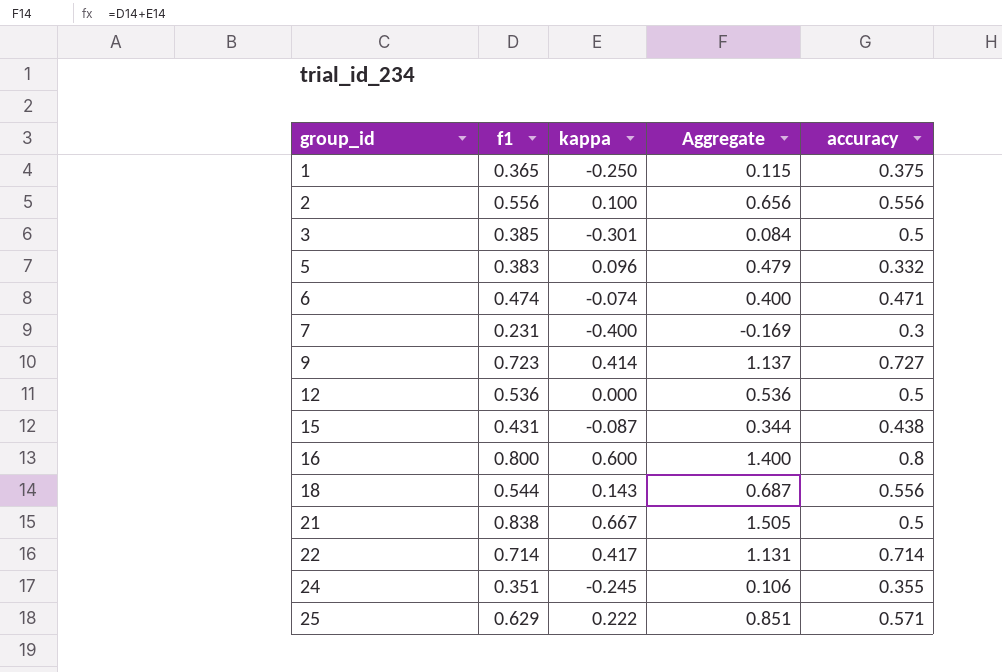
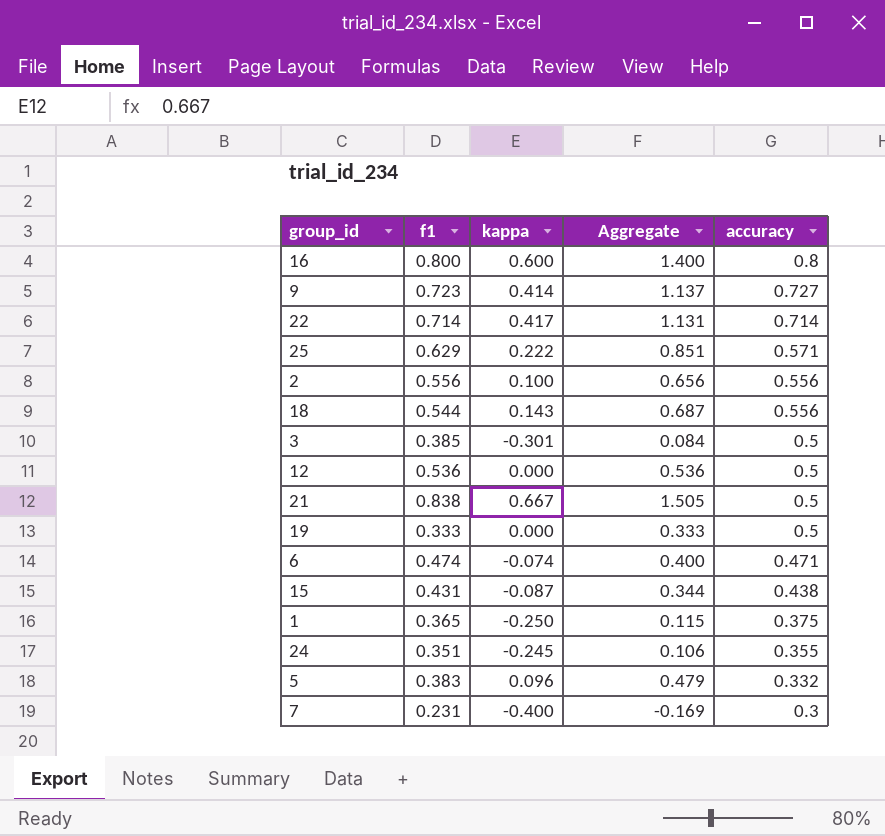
row order: group_id ascending -> accuracy descending
row 19: none -> 0.333 | 0.000 | 0.333 | 0.5

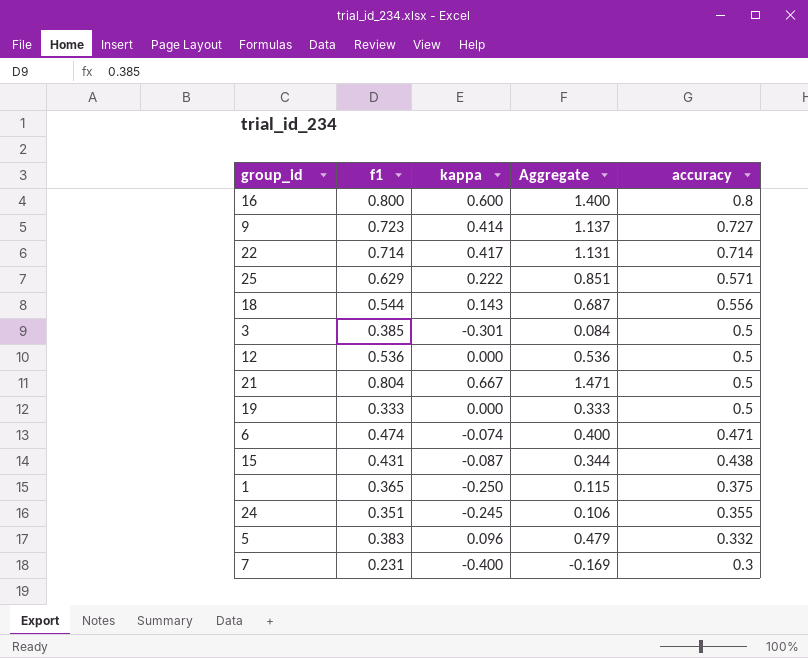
row 2: 0.556 | 0.100 | 0.656 | 0.556 -> none
21 | f1: 0.838 -> 0.804
21 | Aggregate: 1.505 -> 1.471

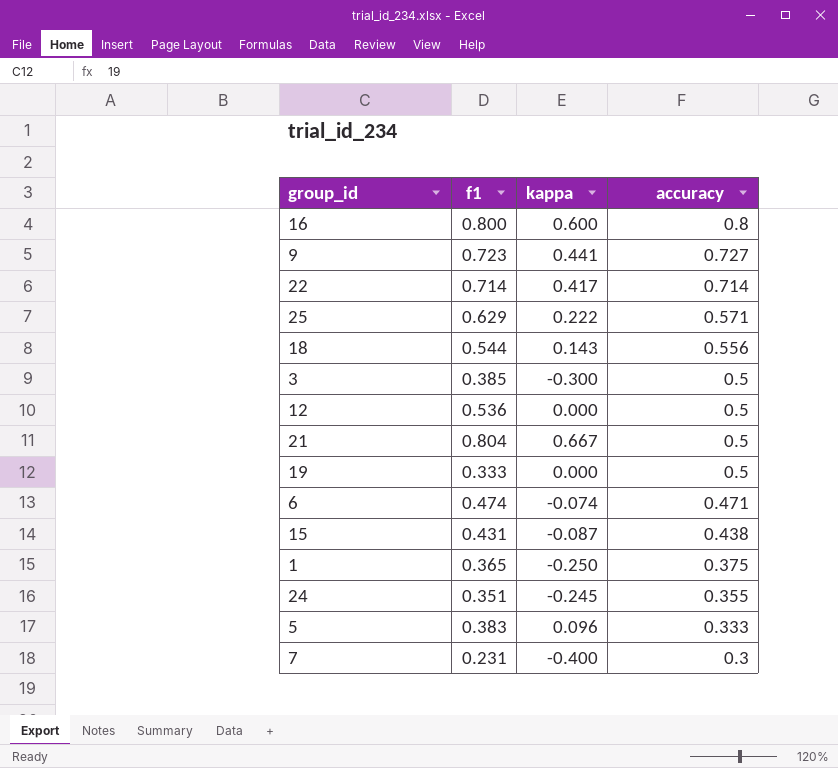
column Aggregate | formula: [f1] + [kappa] -> none
9 | kappa: 0.414 -> 0.441
3 | kappa: -0.301 -> -0.300
5 | accuracy: 0.332 -> 0.333

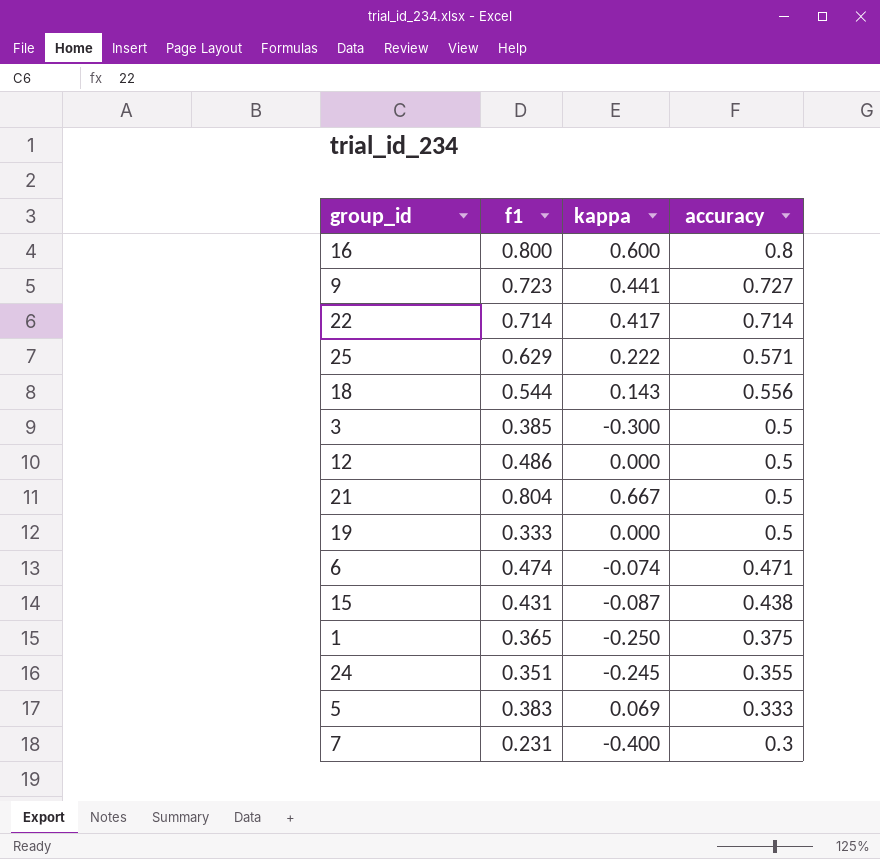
12 | f1: 0.536 -> 0.486
5 | kappa: 0.096 -> 0.069

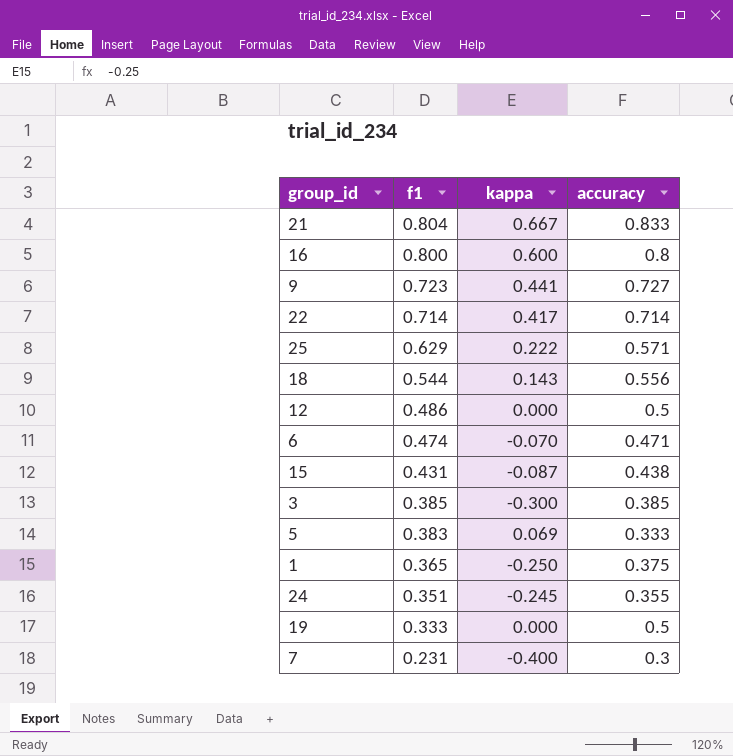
row order: accuracy descending -> f1 descending
21 | accuracy: 0.5 -> 0.833
6 | kappa: -0.074 -> -0.070
3 | accuracy: 0.5 -> 0.385

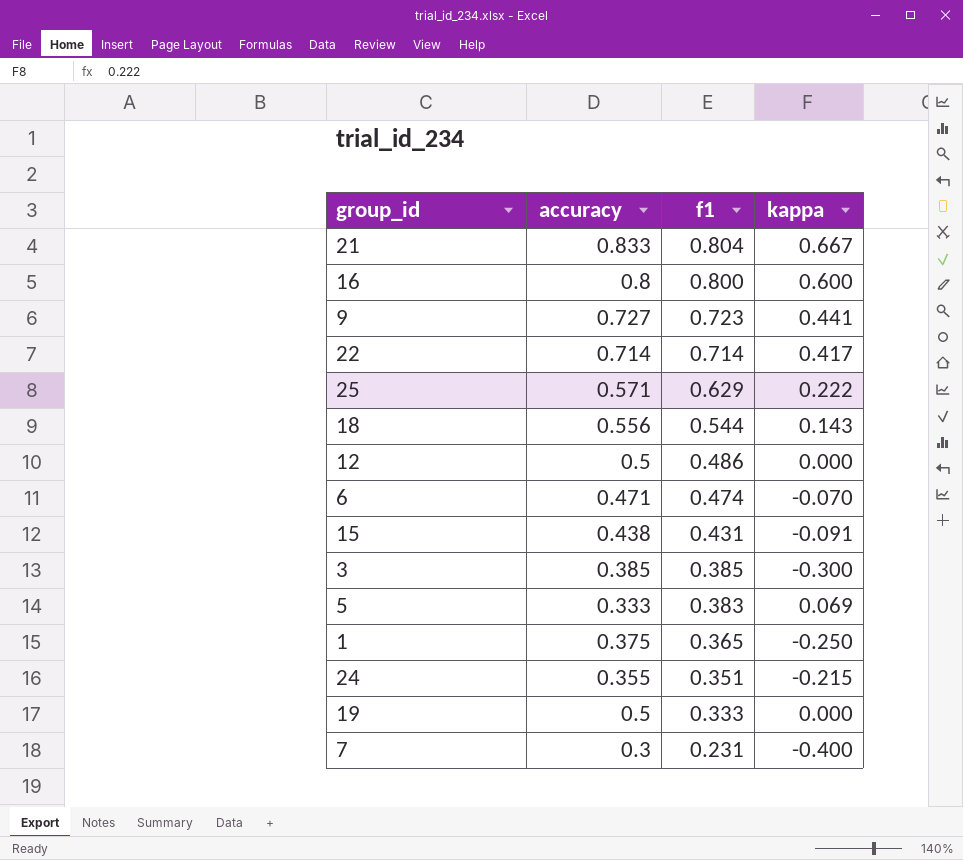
column accuracy | position: 4 -> 2
15 | kappa: -0.087 -> -0.091
24 | kappa: -0.245 -> -0.215

